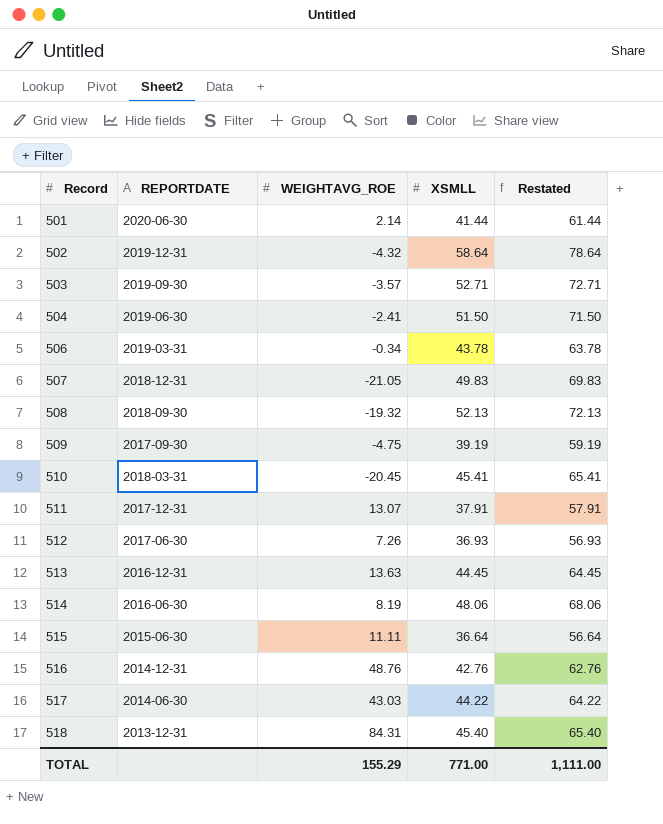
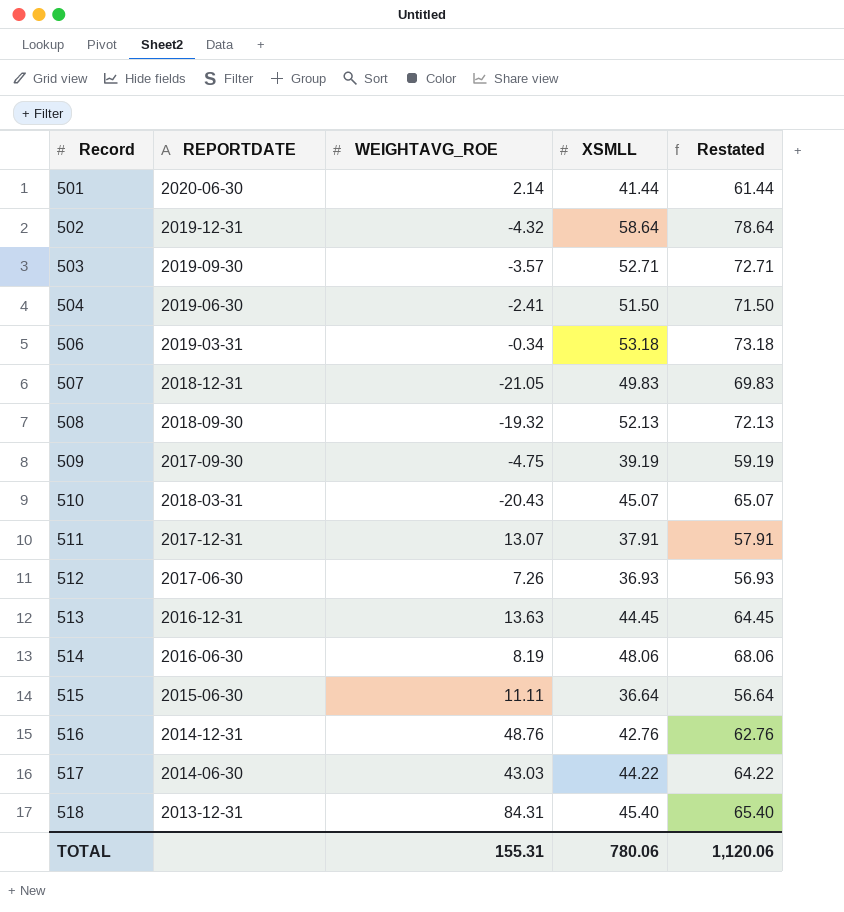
506 | XSMLL: 43.78 -> 53.18
506 | Restated: 63.78 -> 73.18
510 | WEIGHTAVG_ROE: -20.45 -> -20.43
510 | XSMLL: 45.41 -> 45.07
510 | Restated: 65.41 -> 65.07
TOTAL | WEIGHTAVG_ROE: 155.29 -> 155.31
TOTAL | XSMLL: 771.00 -> 780.06
TOTAL | Restated: 1,111.00 -> 1,120.06

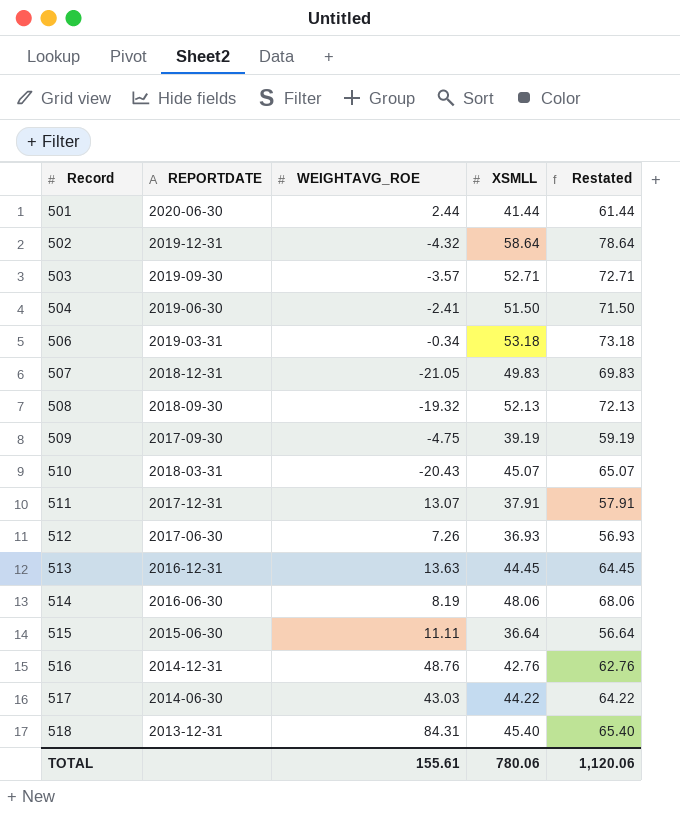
501 | WEIGHTAVG_ROE: 2.14 -> 2.44
TOTAL | WEIGHTAVG_ROE: 155.31 -> 155.61

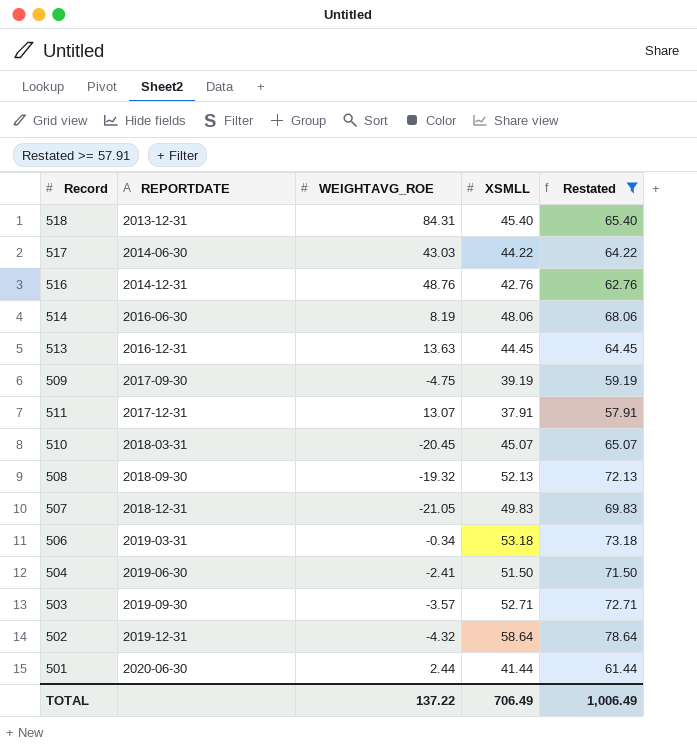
filter: none -> Restated >= 57.91
row order: Record ascending -> REPORTDATE ascending
510 | WEIGHTAVG_ROE: -20.43 -> -20.45
TOTAL | WEIGHTAVG_ROE: 155.61 -> 137.22
TOTAL | XSMLL: 780.06 -> 706.49
TOTAL | Restated: 1,120.06 -> 1,006.49

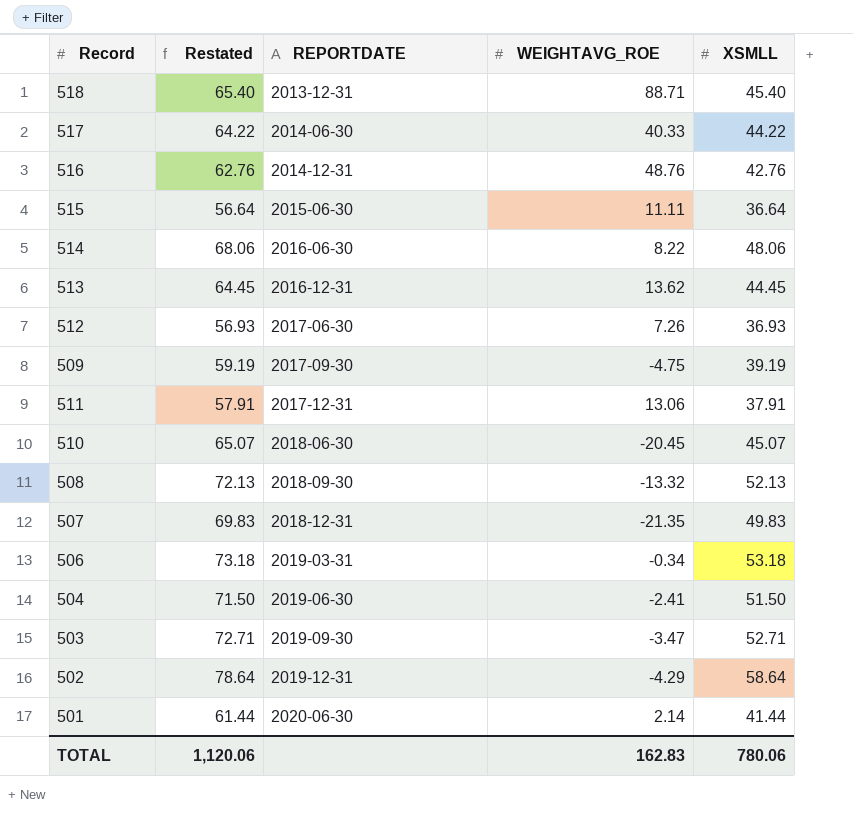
filter: Restated >= 57.91 -> none
column Restated | position: 5 -> 2
518 | WEIGHTAVG_ROE: 84.31 -> 88.71
517 | WEIGHTAVG_ROE: 43.03 -> 40.33
514 | WEIGHTAVG_ROE: 8.19 -> 8.22
513 | WEIGHTAVG_ROE: 13.63 -> 13.62
511 | WEIGHTAVG_ROE: 13.07 -> 13.06
510 | REPORTDATE: 2018-03-31 -> 2018-06-30
508 | WEIGHTAVG_ROE: -19.32 -> -13.32
507 | WEIGHTAVG_ROE: -21.05 -> -21.35
503 | WEIGHTAVG_ROE: -3.57 -> -3.47
502 | WEIGHTAVG_ROE: -4.32 -> -4.29
501 | WEIGHTAVG_ROE: 2.44 -> 2.14
TOTAL | Restated: 1,006.49 -> 1,120.06
TOTAL | WEIGHTAVG_ROE: 137.22 -> 162.83
TOTAL | XSMLL: 706.49 -> 780.06

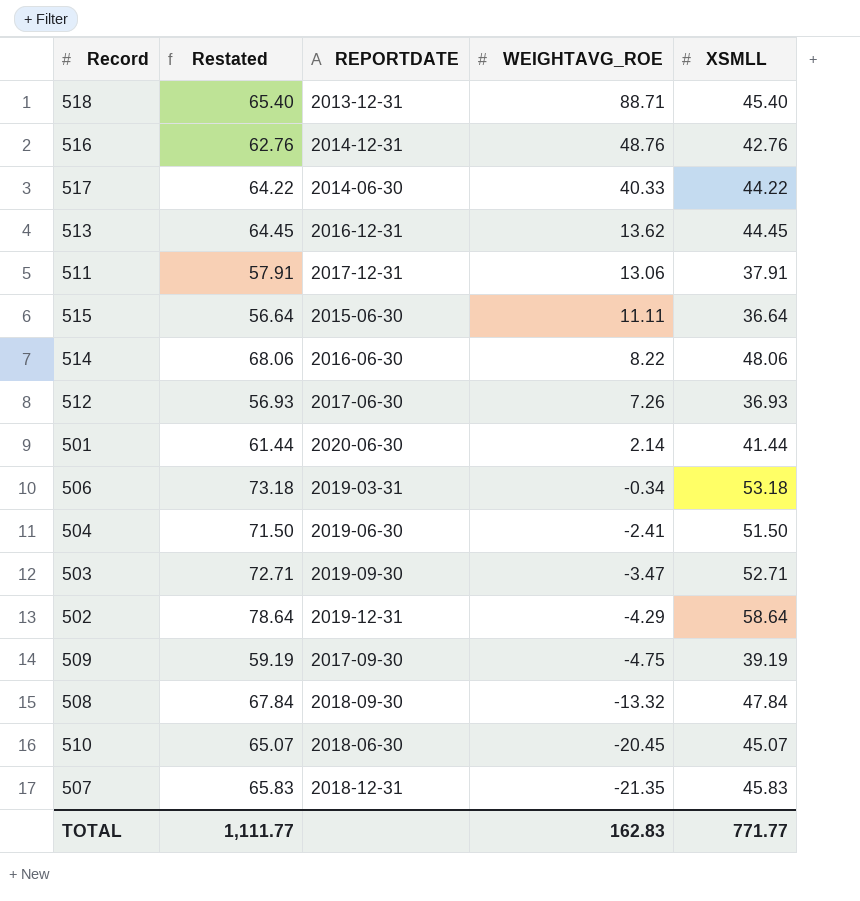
row order: REPORTDATE ascending -> WEIGHTAVG_ROE descending
508 | Restated: 72.13 -> 67.84
508 | XSMLL: 52.13 -> 47.84
507 | Restated: 69.83 -> 65.83
507 | XSMLL: 49.83 -> 45.83
TOTAL | Restated: 1,120.06 -> 1,111.77
TOTAL | XSMLL: 780.06 -> 771.77

